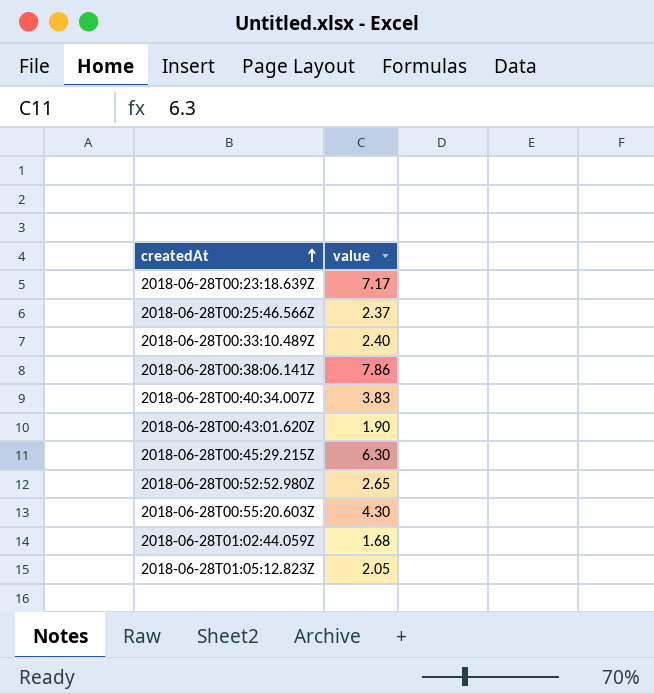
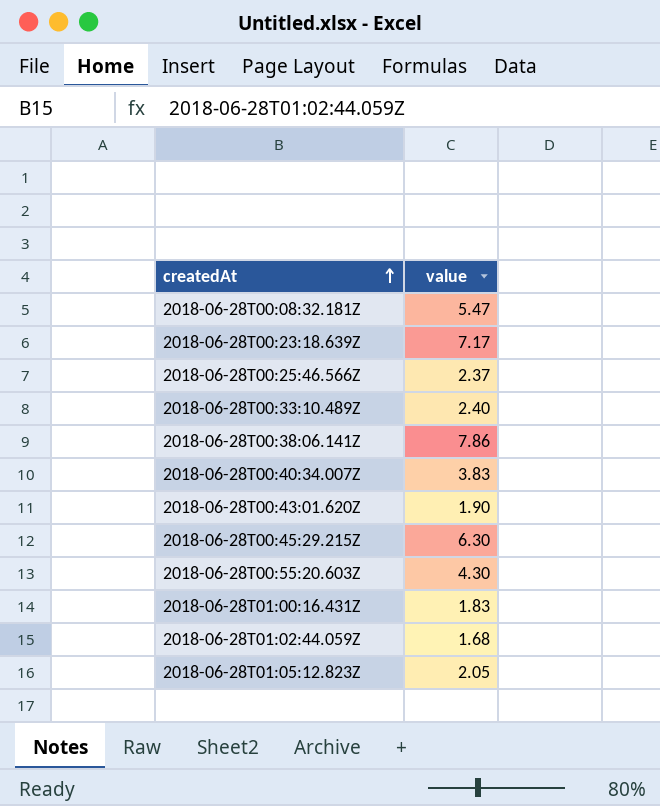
row 2018-06-28T00:52:52.980Z: 2.65 -> none
row 2018-06-28T00:08:32.181Z: none -> 5.47
row 2018-06-28T01:00:16.431Z: none -> 1.83

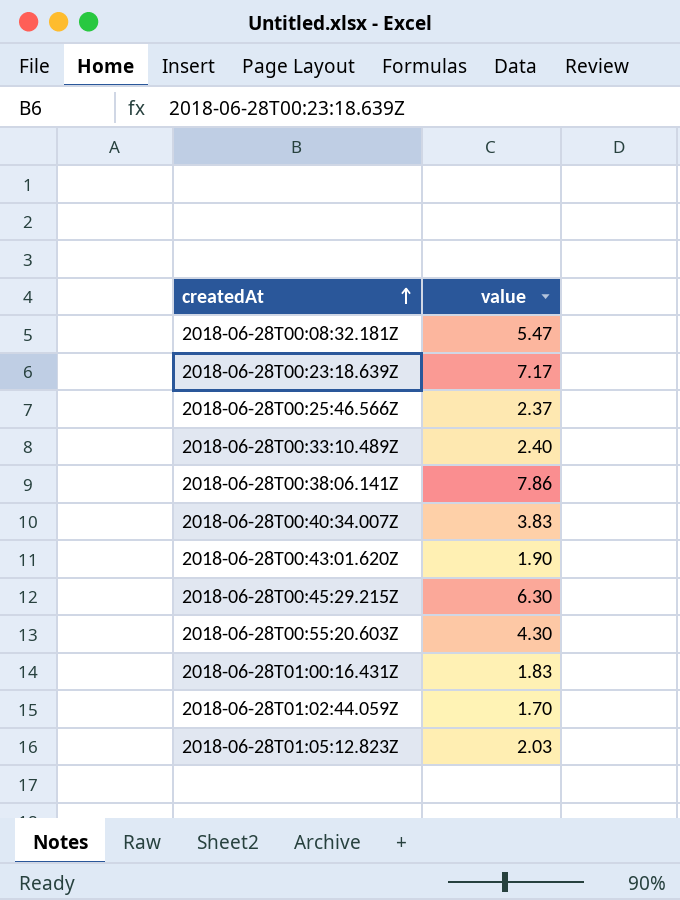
2018-06-28T01:02:44.059Z | value: 1.68 -> 1.70
2018-06-28T01:05:12.823Z | value: 2.05 -> 2.03

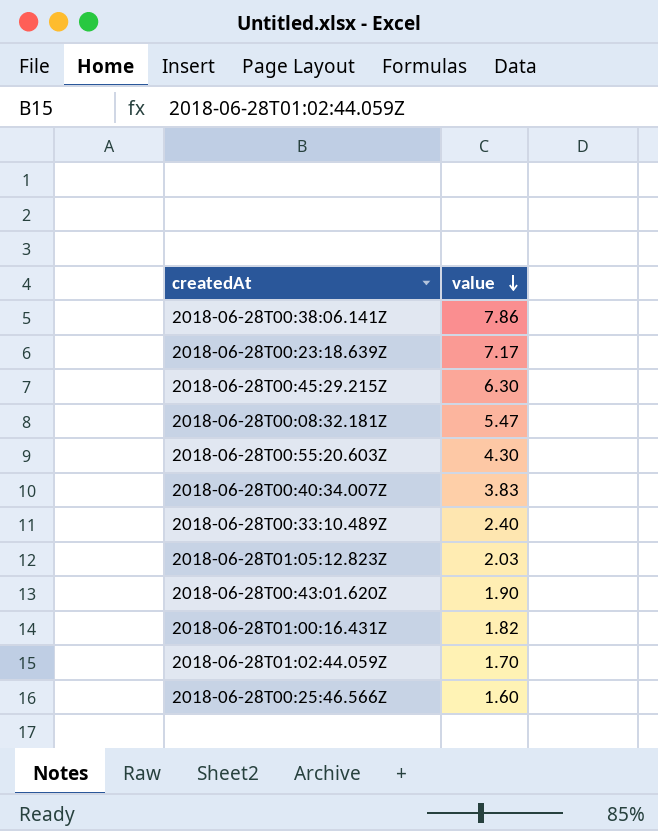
row order: createdAt ascending -> value descending
2018-06-28T01:00:16.431Z | value: 1.83 -> 1.82
2018-06-28T00:25:46.566Z | value: 2.37 -> 1.60

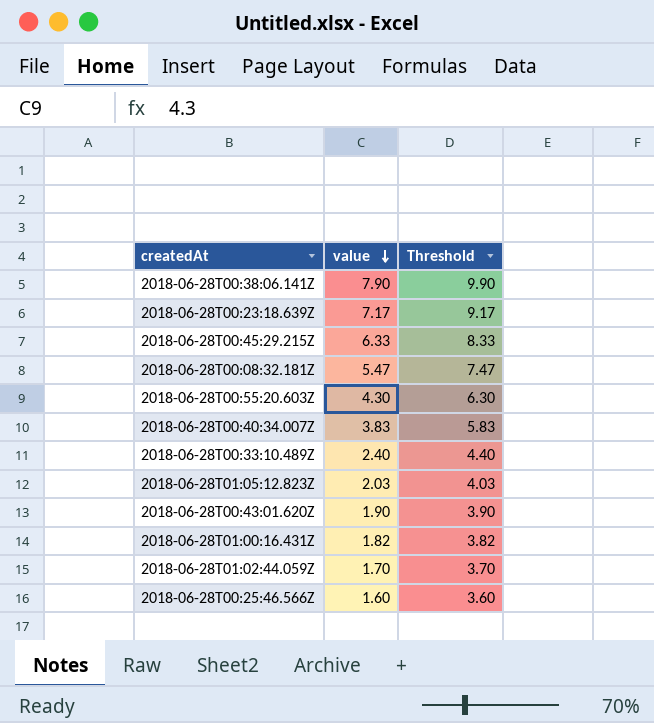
column Threshold | formula: none -> [value] + 2
2018-06-28T00:38:06.141Z | value: 7.86 -> 7.90
2018-06-28T00:45:29.215Z | value: 6.30 -> 6.33

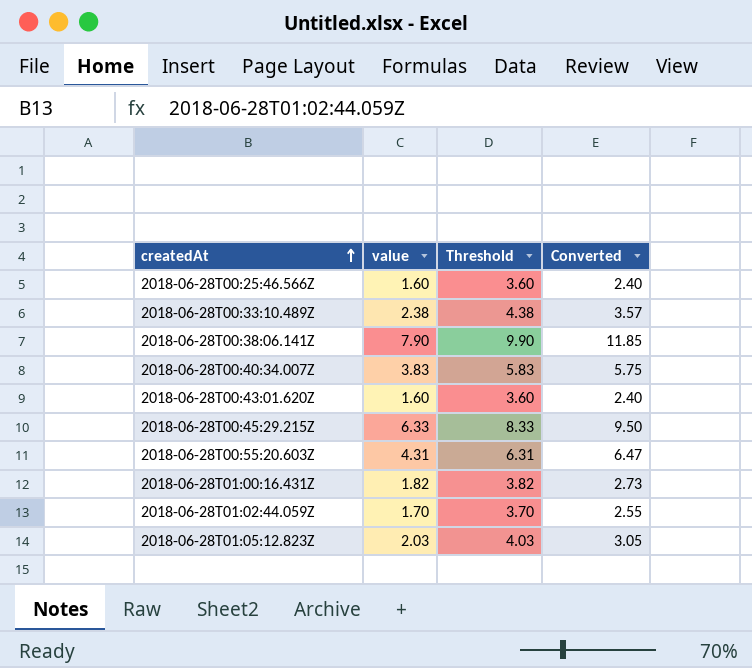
row order: value descending -> createdAt ascending
column Converted | formula: none -> [value] * 1.5
row 2018-06-28T00:23:18.639Z: 7.17 | 9.17 -> none
row 2018-06-28T00:08:32.181Z: 5.47 | 7.47 -> none
2018-06-28T00:33:10.489Z | value: 2.40 -> 2.38
2018-06-28T00:33:10.489Z | Threshold: 4.40 -> 4.38
2018-06-28T00:43:01.620Z | value: 1.90 -> 1.60
2018-06-28T00:43:01.620Z | Threshold: 3.90 -> 3.60
2018-06-28T00:55:20.603Z | value: 4.30 -> 4.31
2018-06-28T00:55:20.603Z | Threshold: 6.30 -> 6.31

